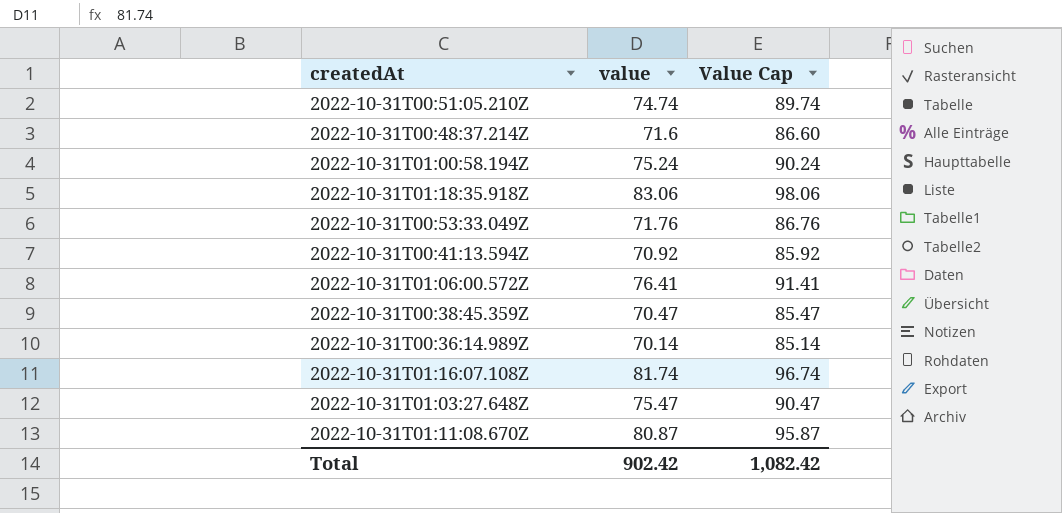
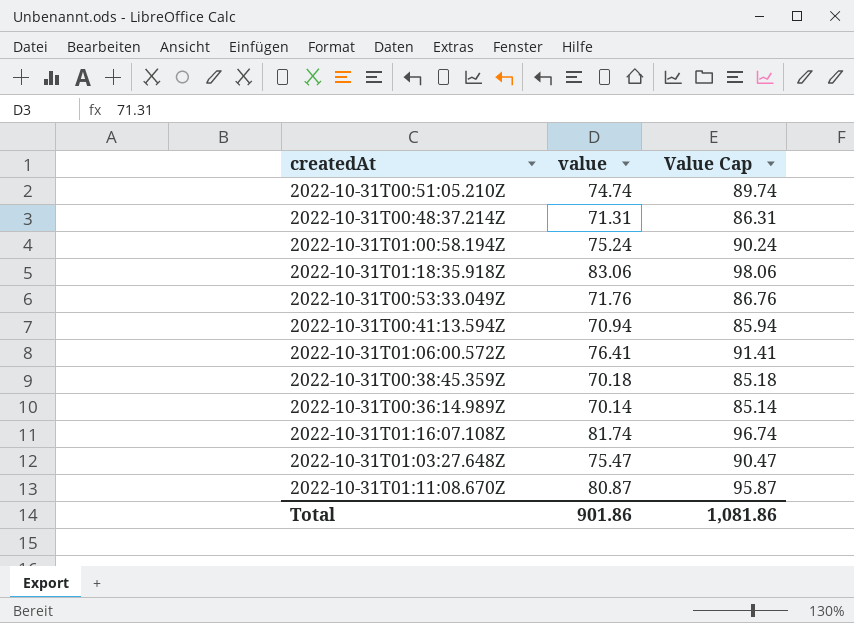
2022-10-31T00:48:37.214Z | value: 71.6 -> 71.31
2022-10-31T00:48:37.214Z | Value Cap: 86.60 -> 86.31
2022-10-31T00:41:13.594Z | value: 70.92 -> 70.94
2022-10-31T00:41:13.594Z | Value Cap: 85.92 -> 85.94
2022-10-31T00:38:45.359Z | value: 70.47 -> 70.18
2022-10-31T00:38:45.359Z | Value Cap: 85.47 -> 85.18
Total | value: 902.42 -> 901.86
Total | Value Cap: 1,082.42 -> 1,081.86

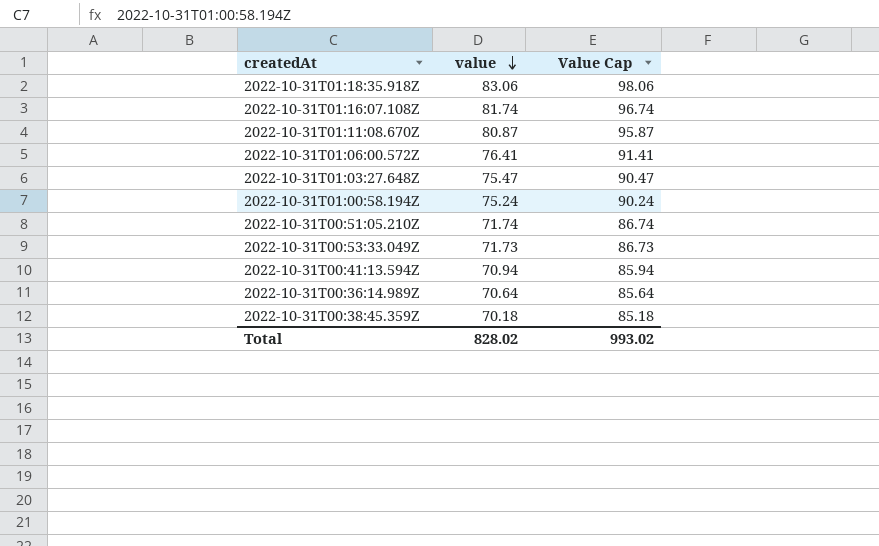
row order: none -> value descending
row 2022-10-31T00:48:37.214Z: 71.31 | 86.31 -> none
2022-10-31T00:51:05.210Z | value: 74.74 -> 71.74
2022-10-31T00:51:05.210Z | Value Cap: 89.74 -> 86.74
2022-10-31T00:53:33.049Z | value: 71.76 -> 71.73
2022-10-31T00:53:33.049Z | Value Cap: 86.76 -> 86.73
2022-10-31T00:36:14.989Z | value: 70.14 -> 70.64
2022-10-31T00:36:14.989Z | Value Cap: 85.14 -> 85.64
Total | value: 901.86 -> 828.02
Total | Value Cap: 1,081.86 -> 993.02

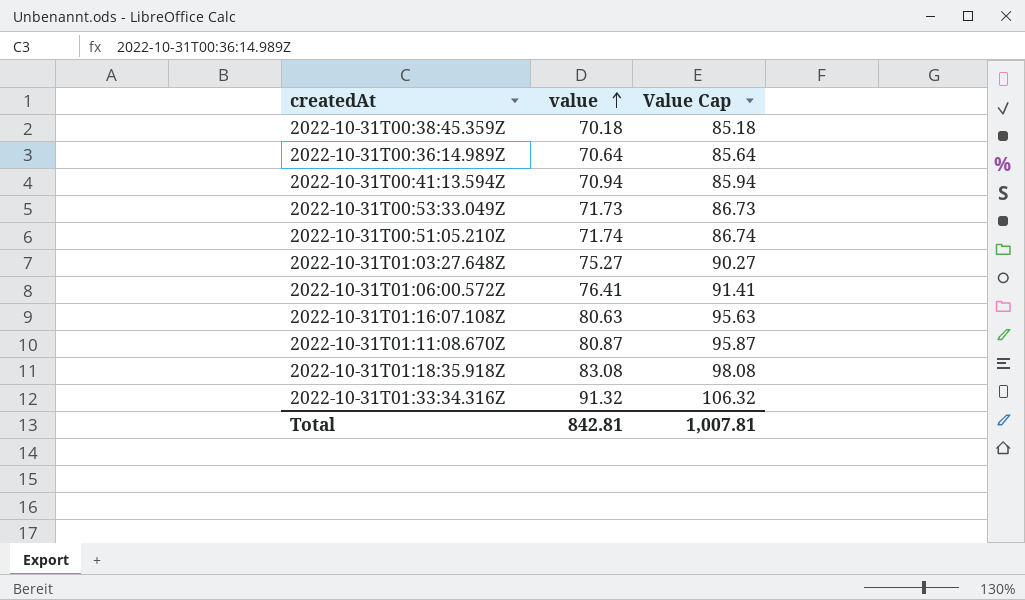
row order: value descending -> value ascending
row 2022-10-31T01:00:58.194Z: 75.24 | 90.24 -> none
2022-10-31T01:03:27.648Z | value: 75.47 -> 75.27
2022-10-31T01:03:27.648Z | Value Cap: 90.47 -> 90.27
2022-10-31T01:16:07.108Z | value: 81.74 -> 80.63
2022-10-31T01:16:07.108Z | Value Cap: 96.74 -> 95.63
2022-10-31T01:18:35.918Z | value: 83.06 -> 83.08
2022-10-31T01:18:35.918Z | Value Cap: 98.06 -> 98.08
row 2022-10-31T01:33:34.316Z: none -> 91.32 | 106.32
Total | value: 828.02 -> 842.81
Total | Value Cap: 993.02 -> 1,007.81

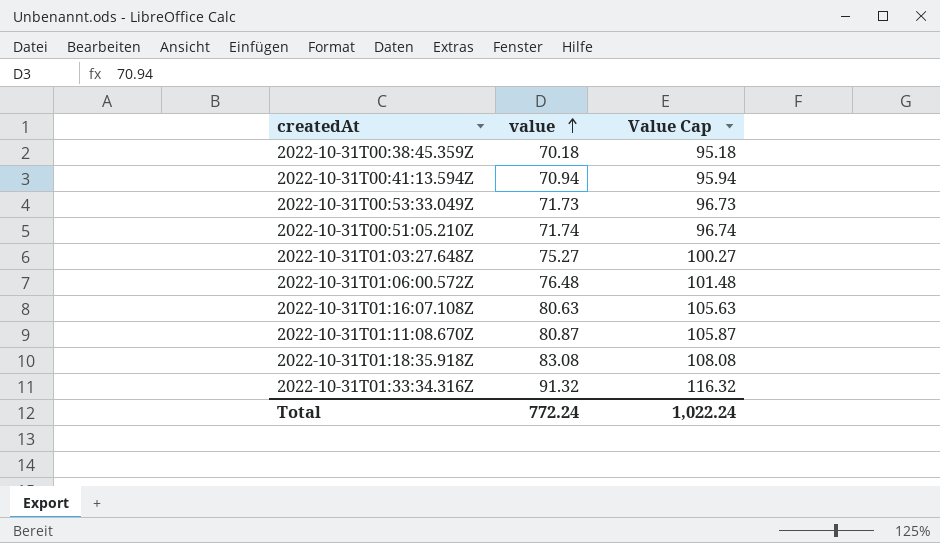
column Value Cap | formula: [value] + 15 -> [value] + 25
row 2022-10-31T00:36:14.989Z: 70.64 | 85.64 -> none
2022-10-31T01:06:00.572Z | value: 76.41 -> 76.48
Total | value: 842.81 -> 772.24
Total | Value Cap: 1,007.81 -> 1,022.24

